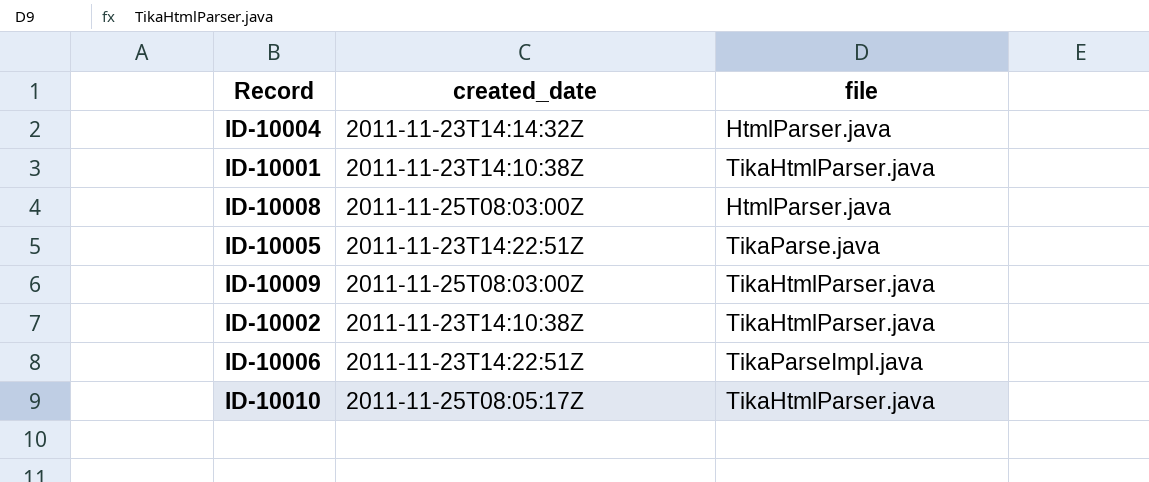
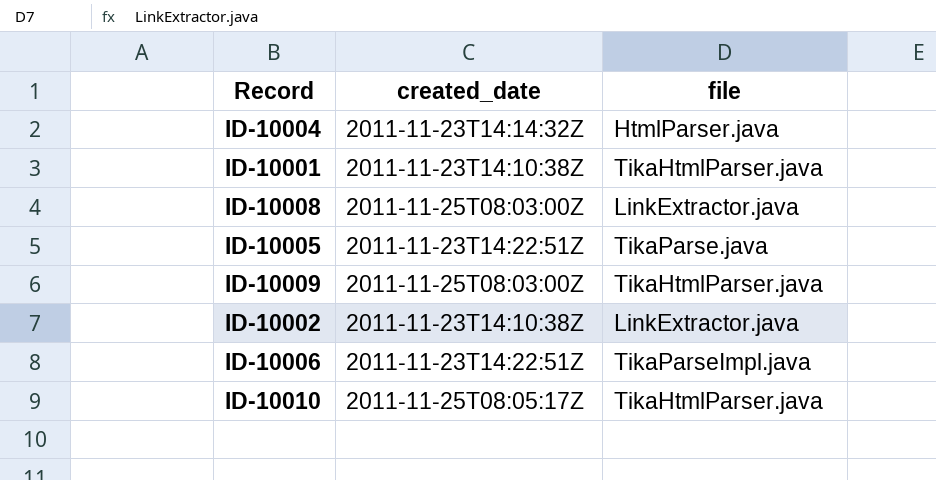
ID-10008 | file: HtmlParser.java -> LinkExtractor.java
ID-10002 | file: TikaHtmlParser.java -> LinkExtractor.java

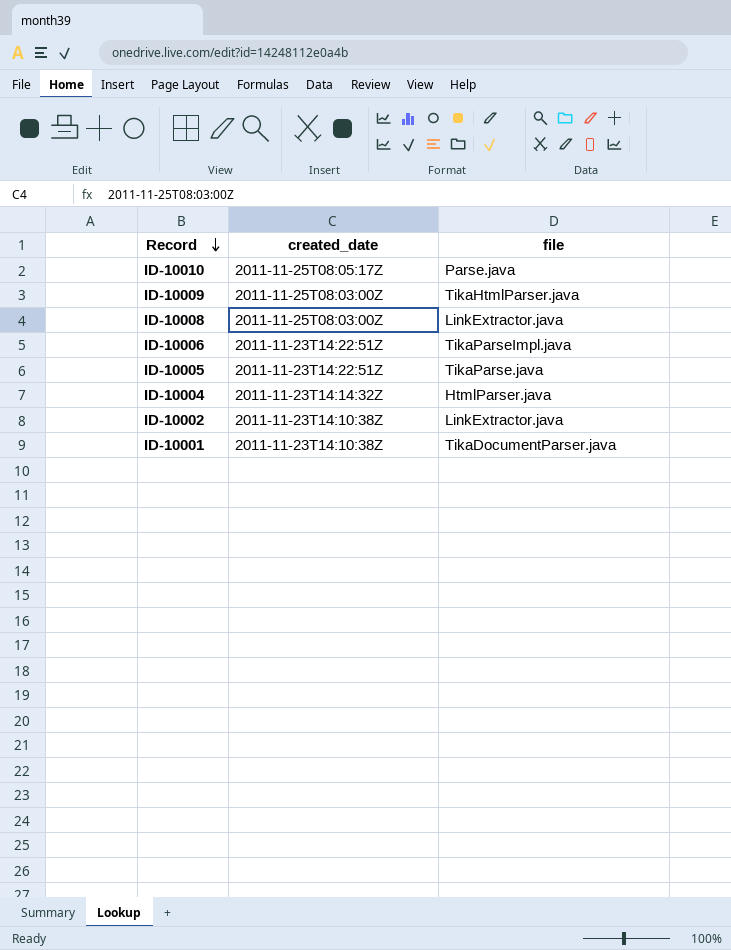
row order: none -> Record descending
ID-10010 | file: TikaHtmlParser.java -> Parse.java
ID-10001 | file: TikaHtmlParser.java -> TikaDocumentParser.java

